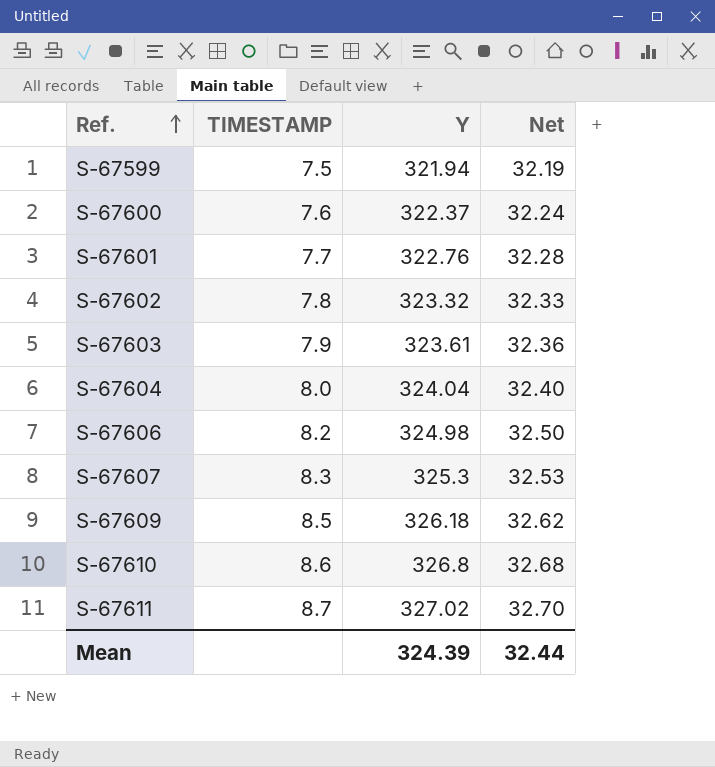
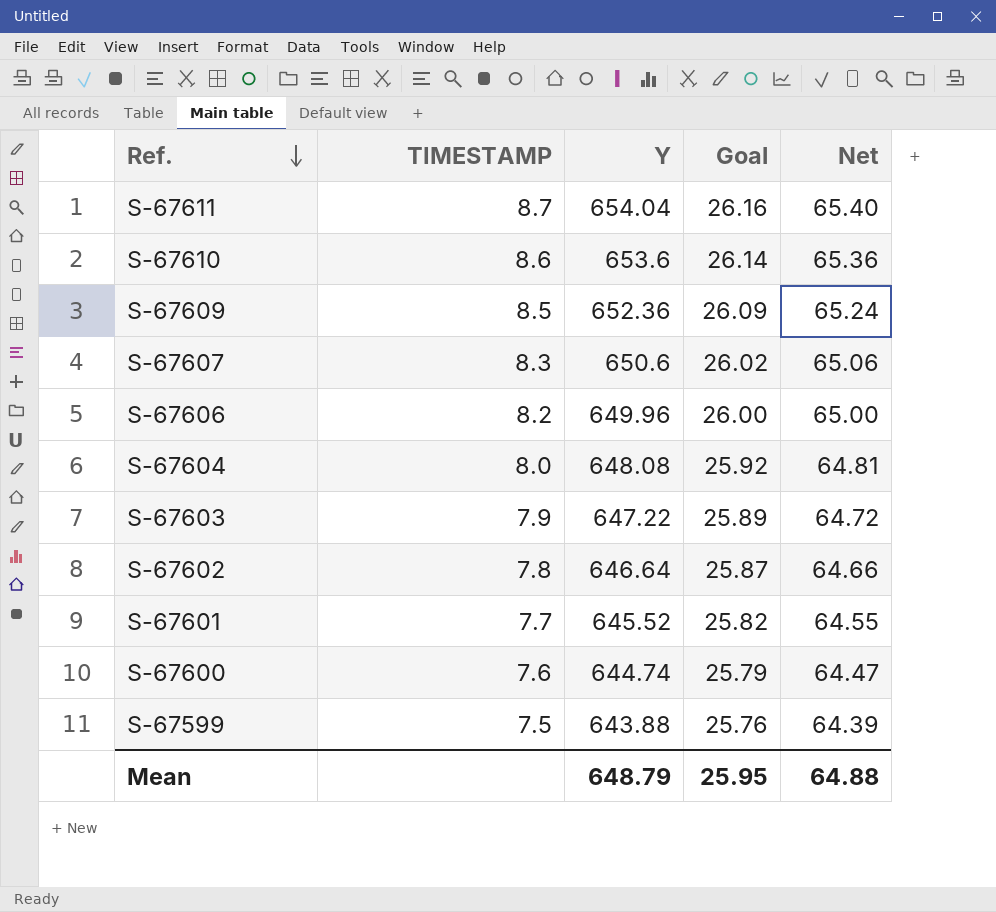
row order: Ref. ascending -> Ref. descending
column Goal | formula: none -> [Y] * 0.04
S-67611 | Y: 327.02 -> 654.04
S-67611 | Net: 32.70 -> 65.40
S-67610 | Y: 326.8 -> 653.6
S-67610 | Net: 32.68 -> 65.36
S-67609 | Y: 326.18 -> 652.36
S-67609 | Net: 32.62 -> 65.24
S-67607 | Y: 325.3 -> 650.6
S-67607 | Net: 32.53 -> 65.06
S-67606 | Y: 324.98 -> 649.96
S-67606 | Net: 32.50 -> 65.00
S-67604 | Y: 324.04 -> 648.08
S-67604 | Net: 32.40 -> 64.81
S-67603 | Y: 323.61 -> 647.22
S-67603 | Net: 32.36 -> 64.72
S-67602 | Y: 323.32 -> 646.64
S-67602 | Net: 32.33 -> 64.66
S-67601 | Y: 322.76 -> 645.52
S-67601 | Net: 32.28 -> 64.55
S-67600 | Y: 322.37 -> 644.74
S-67600 | Net: 32.24 -> 64.47
S-67599 | Y: 321.94 -> 643.88
S-67599 | Net: 32.19 -> 64.39
Mean | Y: 324.39 -> 648.79
Mean | Net: 32.44 -> 64.88

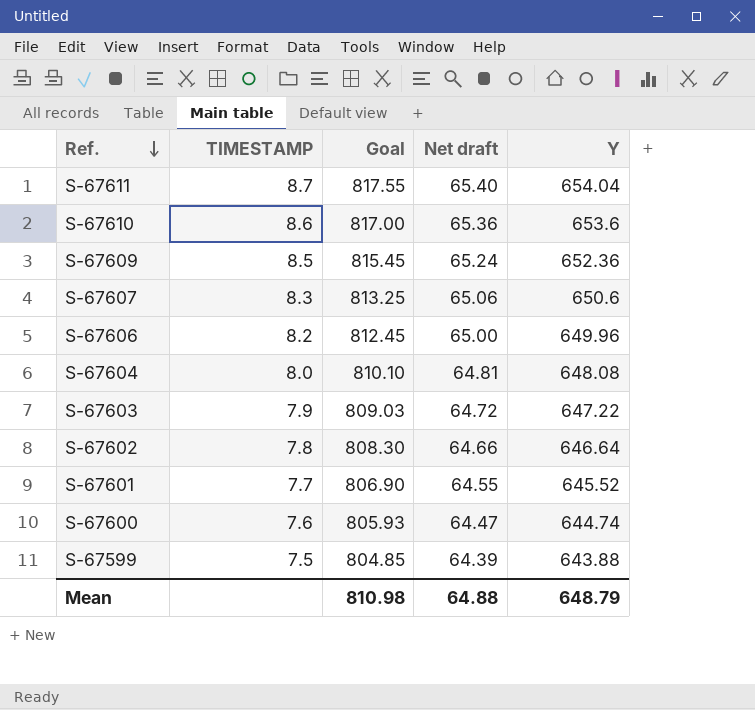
column Goal | formula: [Y] * 0.04 -> [Y] * 1.25
column name: Net -> Net draft
column Y | position: 3 -> 5
Mean | Goal: 25.95 -> 810.98

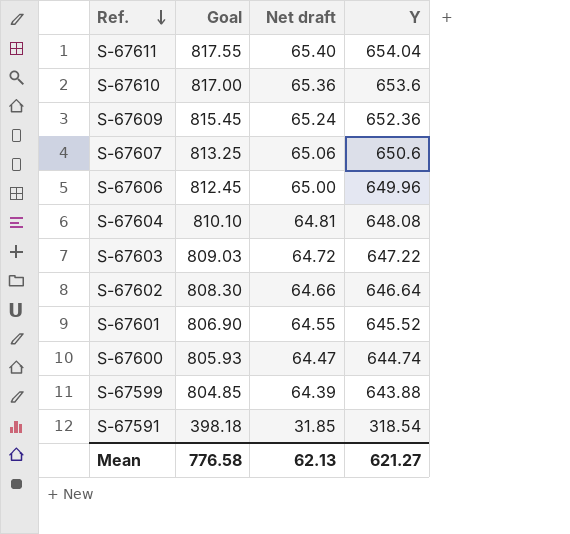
column TIMESTAMP | position: 2 -> none
row S-67591: none -> 398.18 | 31.85 | 318.54
Mean | Goal: 810.98 -> 776.58
Mean | Net draft: 64.88 -> 62.13
Mean | Y: 648.79 -> 621.27

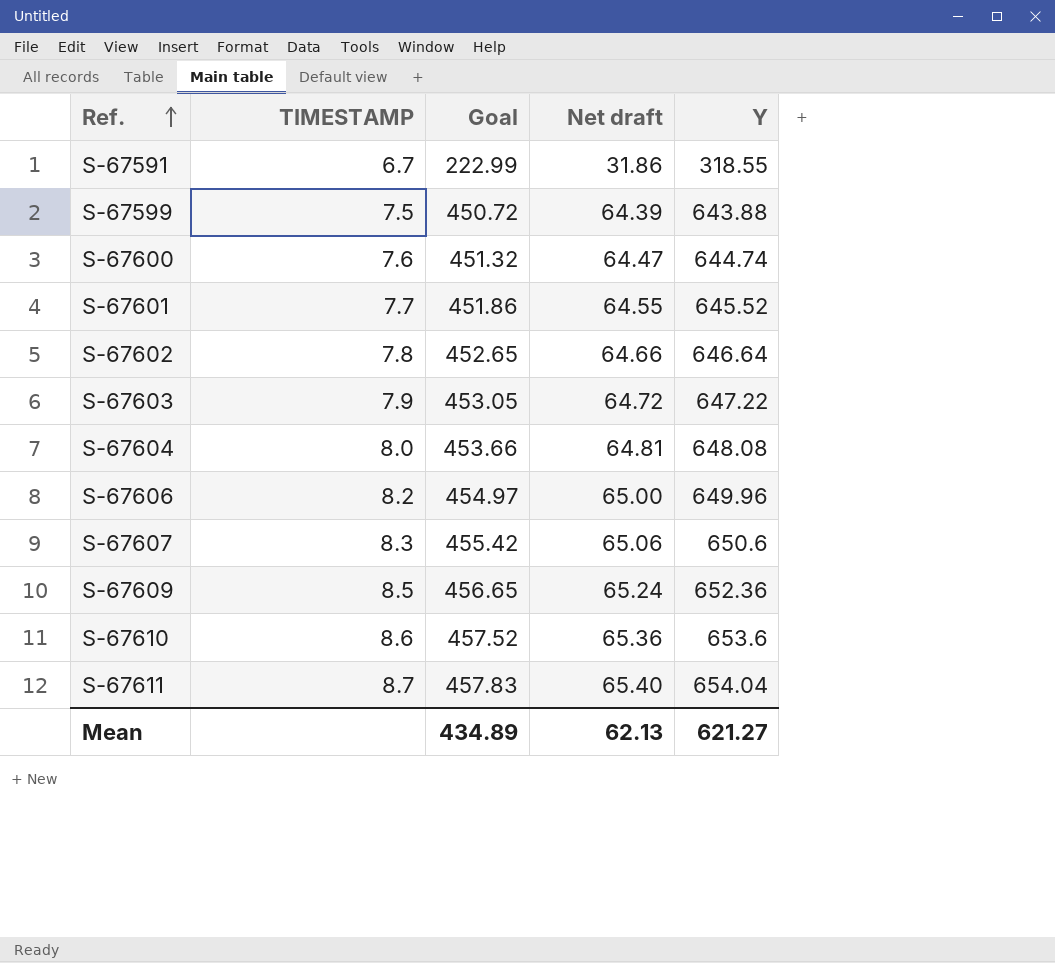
row order: Ref. descending -> Ref. ascending
column TIMESTAMP | position: none -> 2
column Goal | formula: [Y] * 1.25 -> [Y] * 0.7
S-67591 | Net draft: 31.85 -> 31.86
S-67591 | Y: 318.54 -> 318.55
Mean | Goal: 776.58 -> 434.89

